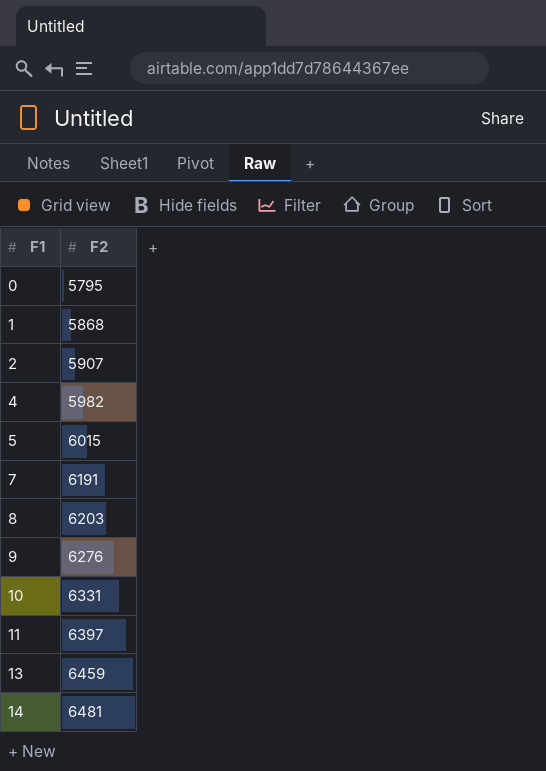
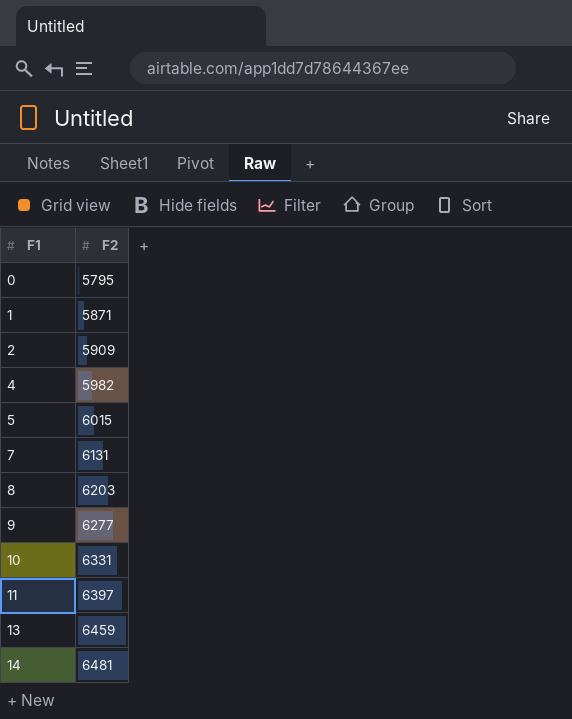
1 | F2: 5868 -> 5871
2 | F2: 5907 -> 5909
7 | F2: 6191 -> 6131
9 | F2: 6276 -> 6277

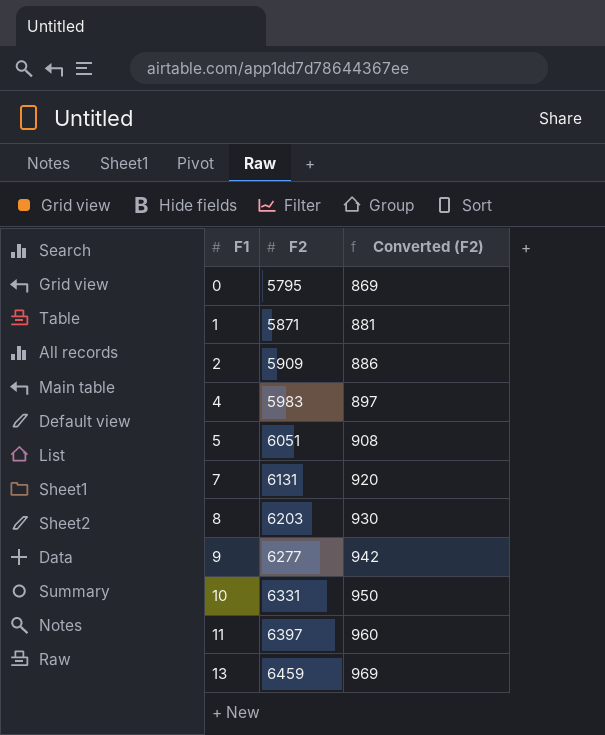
column Converted (F2) | formula: none -> [F2] * 0.15
row 14: 6481 -> none
4 | F2: 5982 -> 5983
5 | F2: 6015 -> 6051

